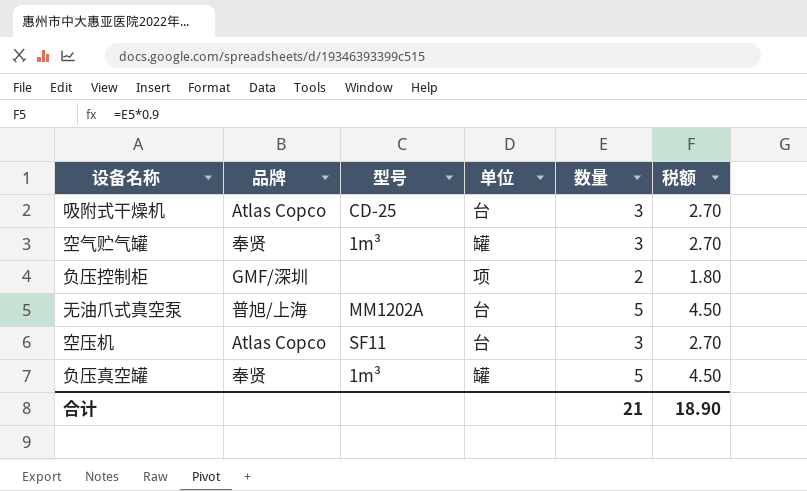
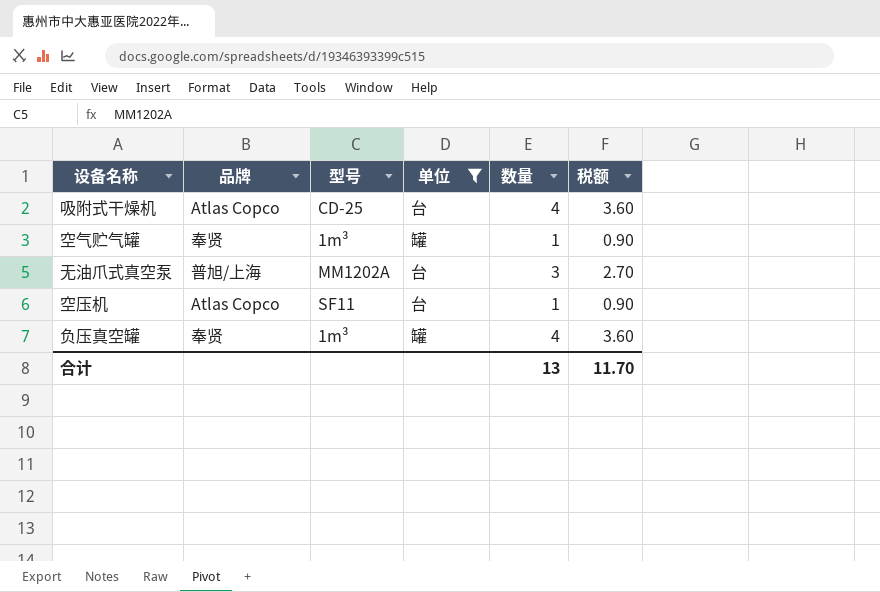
filter: none -> 单位 != 项
吸附式干燥机 | 数量: 3 -> 4
吸附式干燥机 | 税额: 2.70 -> 3.60
空气贮气罐 | 数量: 3 -> 1
空气贮气罐 | 税额: 2.70 -> 0.90
无油爪式真空泵 | 数量: 5 -> 3
无油爪式真空泵 | 税额: 4.50 -> 2.70
空压机 | 数量: 3 -> 1
空压机 | 税额: 2.70 -> 0.90
负压真空罐 | 数量: 5 -> 4
负压真空罐 | 税额: 4.50 -> 3.60
合计 | 数量: 21 -> 13
合计 | 税额: 18.90 -> 11.70

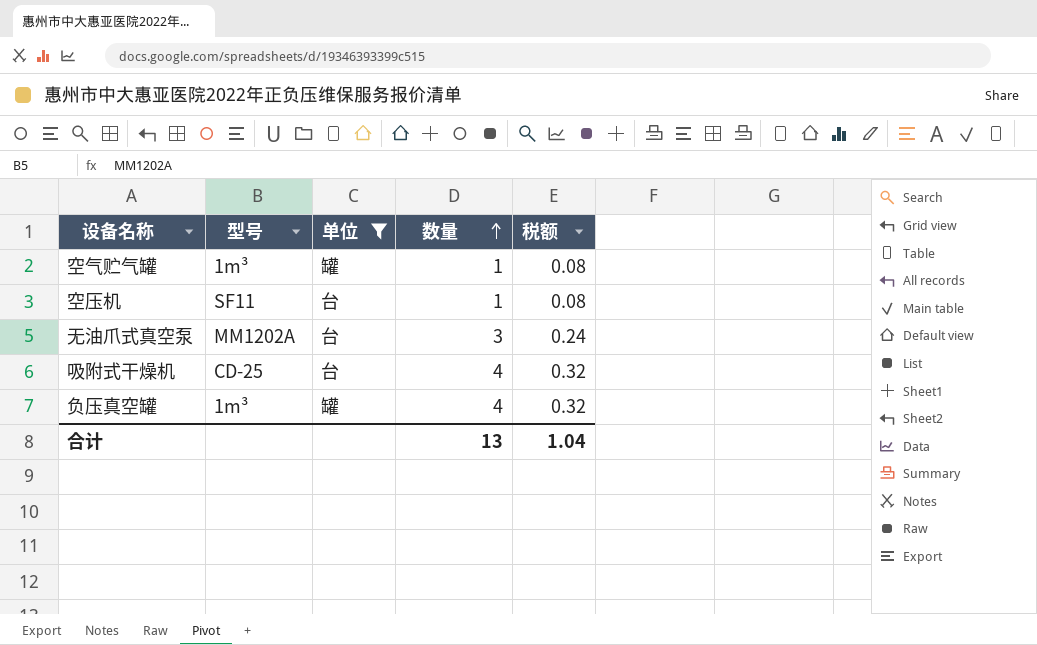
row order: none -> 数量 ascending
column 品牌 | position: 2 -> none
column 税额 | formula: [数量] * 0.9 -> [数量] * 0.08
合计 | 税额: 11.70 -> 1.04

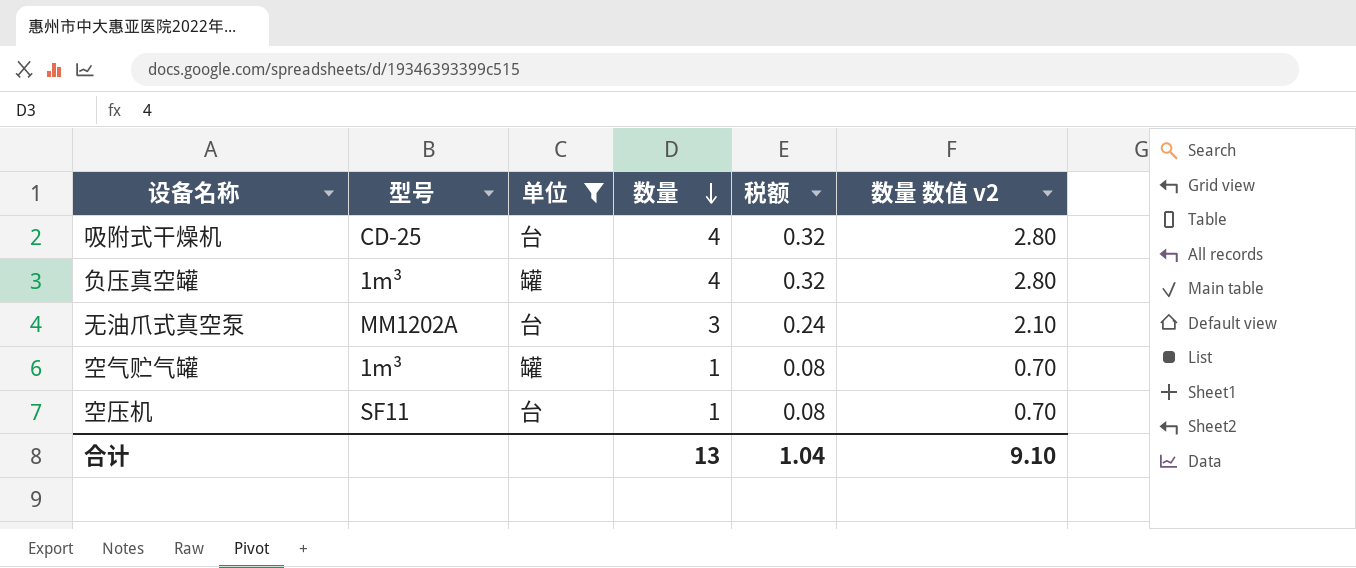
row order: 数量 ascending -> 数量 descending
column 数量 数值 v2 | formula: none -> [数量] * 0.7

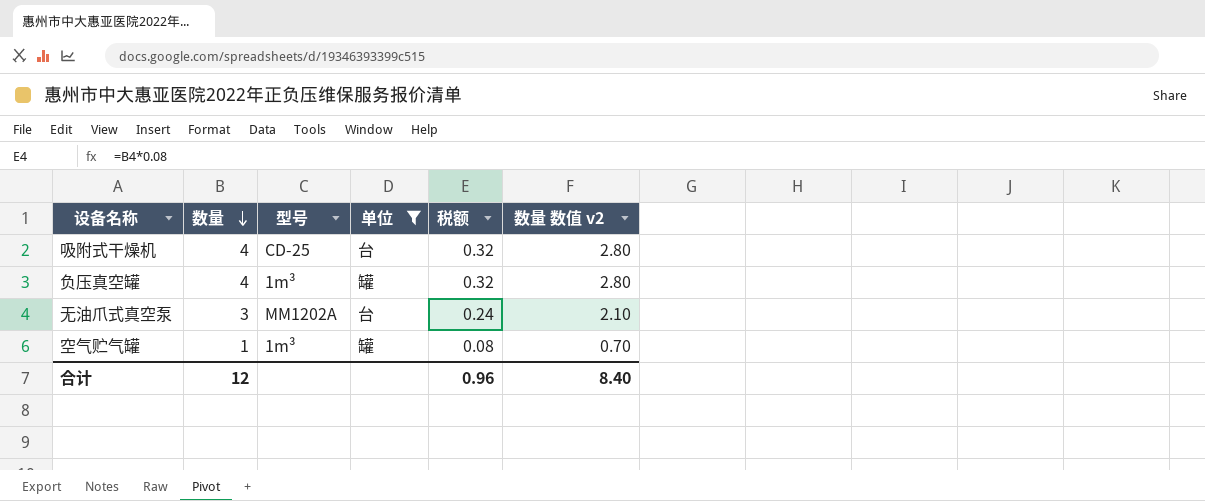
column 数量 | position: 4 -> 2
row 空压机: SF11 | 台 | 1 | 0.08 | 0.70 -> none
合计 | 数量: 13 -> 12
合计 | 税额: 1.04 -> 0.96
合计 | 数量 数值 v2: 9.10 -> 8.40

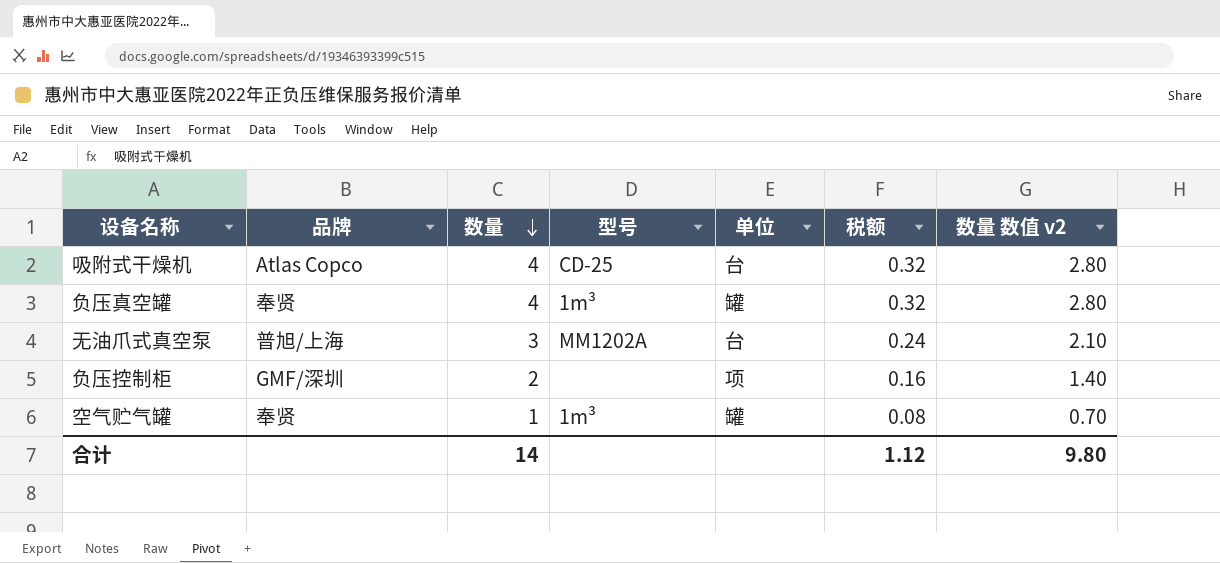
filter: 单位 != 项 -> none
column 品牌 | position: none -> 2
合计 | 数量: 12 -> 14
合计 | 税额: 0.96 -> 1.12
合计 | 数量 数值 v2: 8.40 -> 9.80

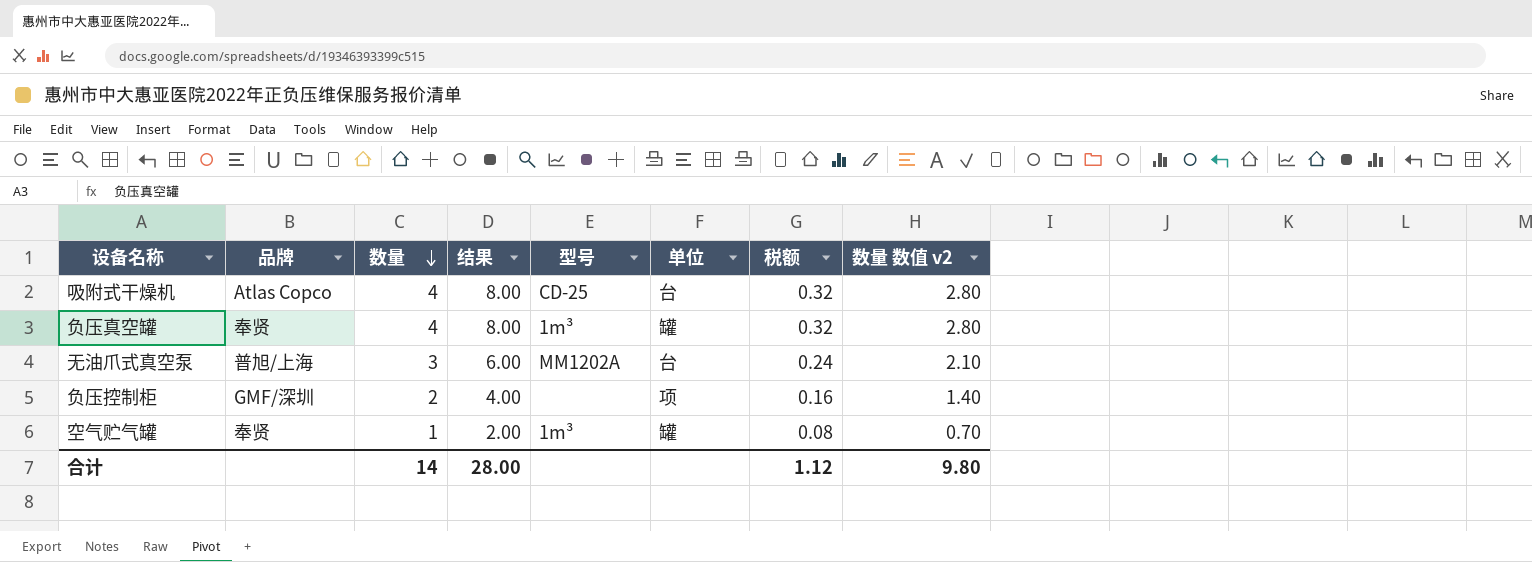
column 结果 | formula: none -> [数量] * 2

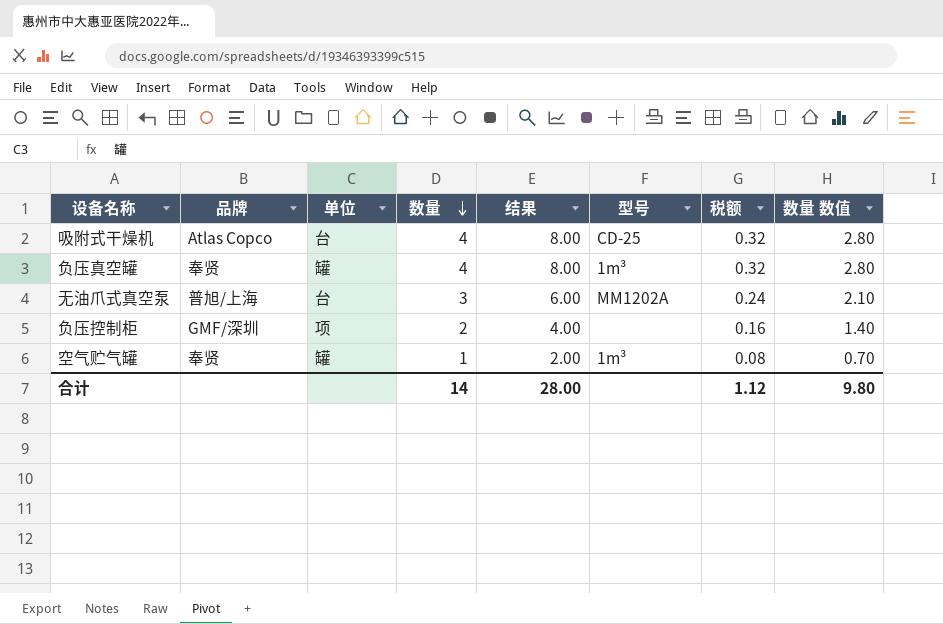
column 单位 | position: 6 -> 3
column name: 数量 数值 v2 -> 数量 数值

